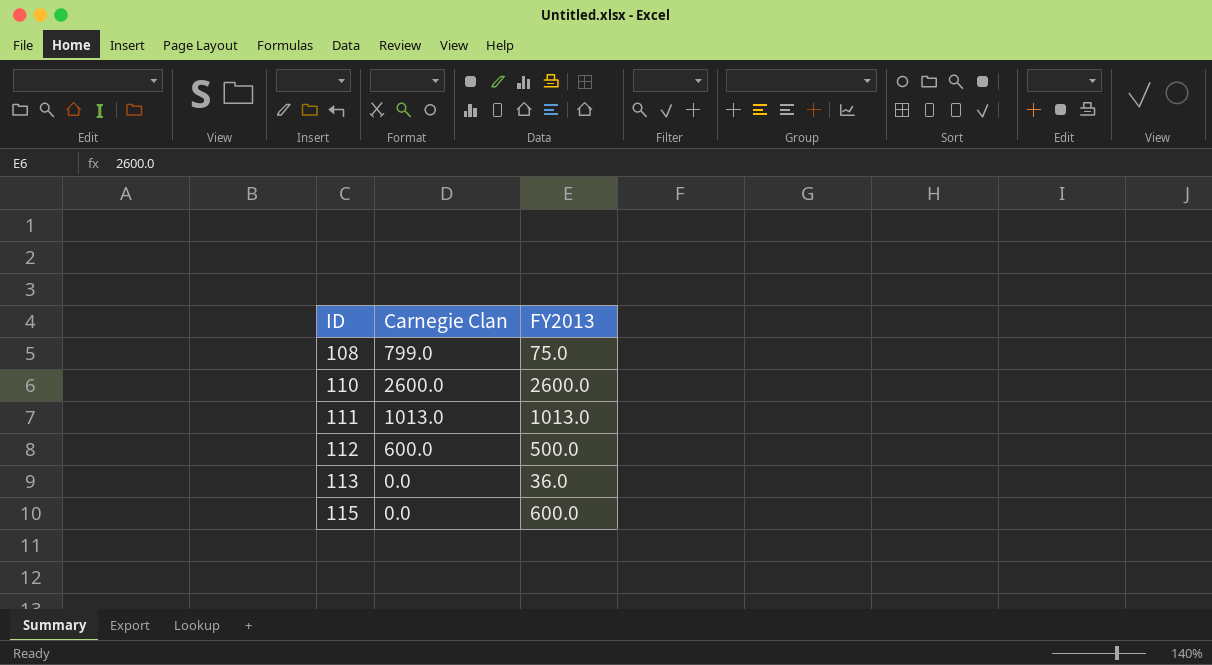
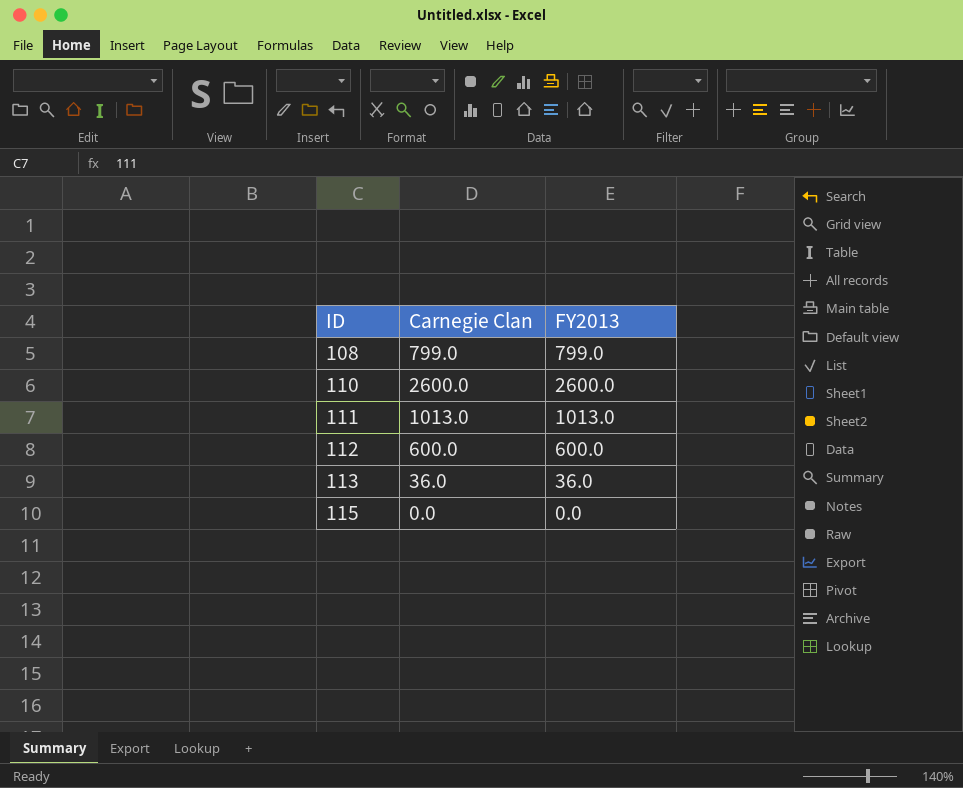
108 | FY2013: 75.0 -> 799.0
112 | FY2013: 500.0 -> 600.0
113 | Carnegie Clan: 0.0 -> 36.0
115 | FY2013: 600.0 -> 0.0

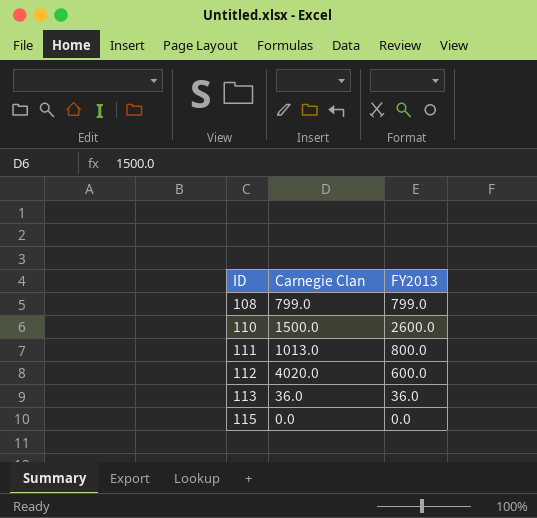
110 | Carnegie Clan: 2600.0 -> 1500.0
111 | FY2013: 1013.0 -> 800.0
112 | Carnegie Clan: 600.0 -> 4020.0

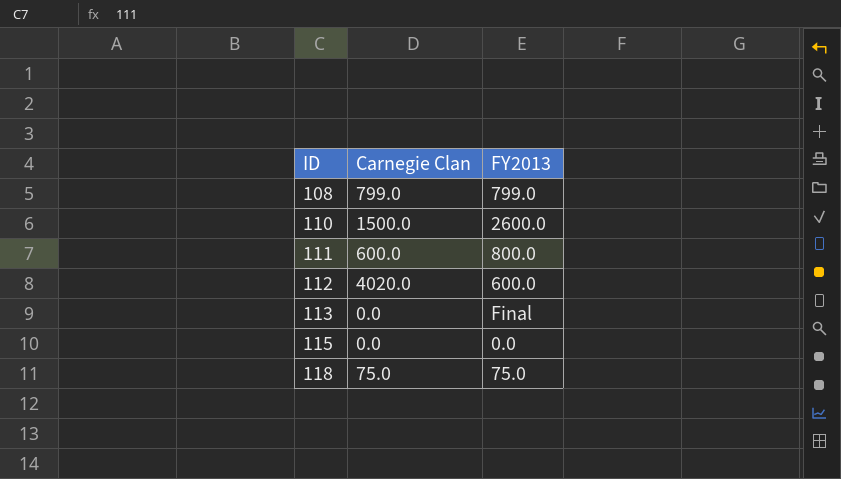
111 | Carnegie Clan: 1013.0 -> 600.0
113 | Carnegie Clan: 36.0 -> 0.0
113 | FY2013: 36.0 -> Final
row 118: none -> 75.0 | 75.0

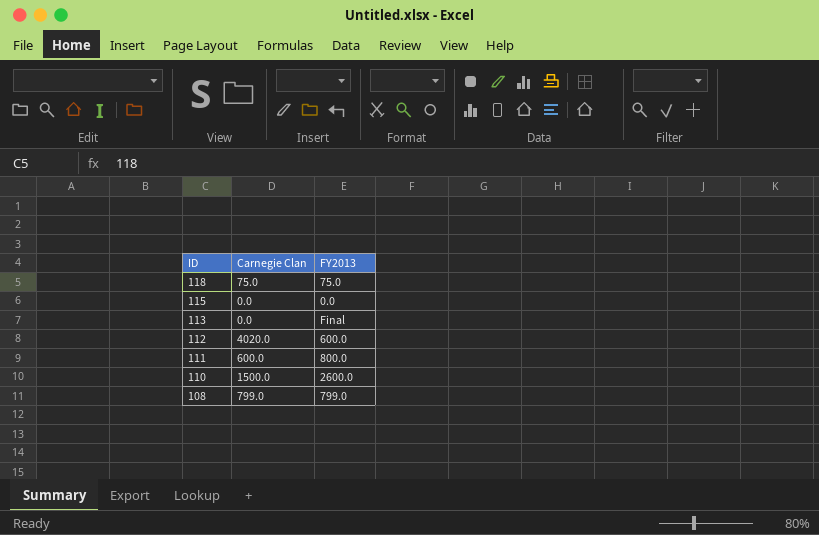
row order: ID ascending -> ID descending

